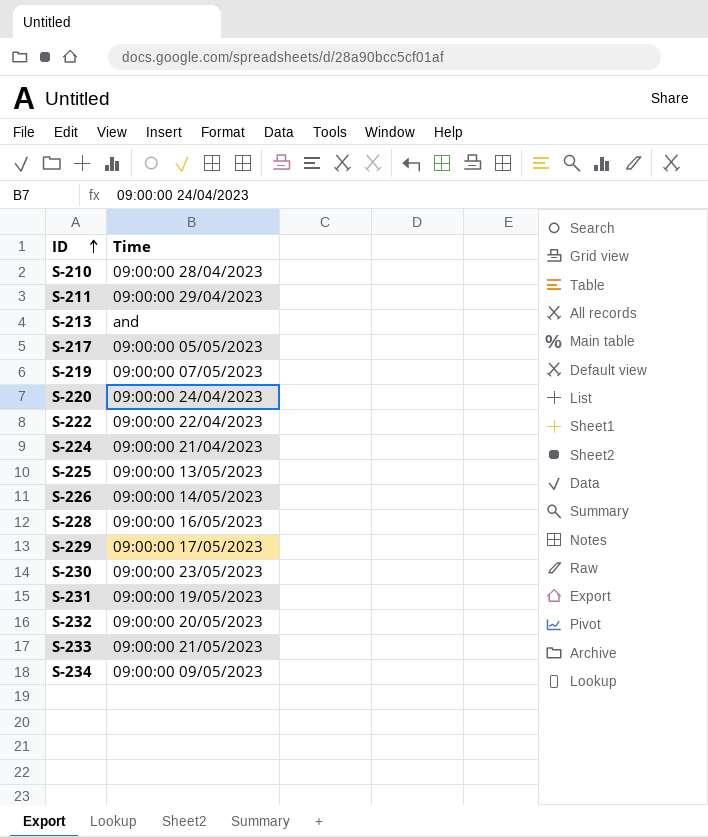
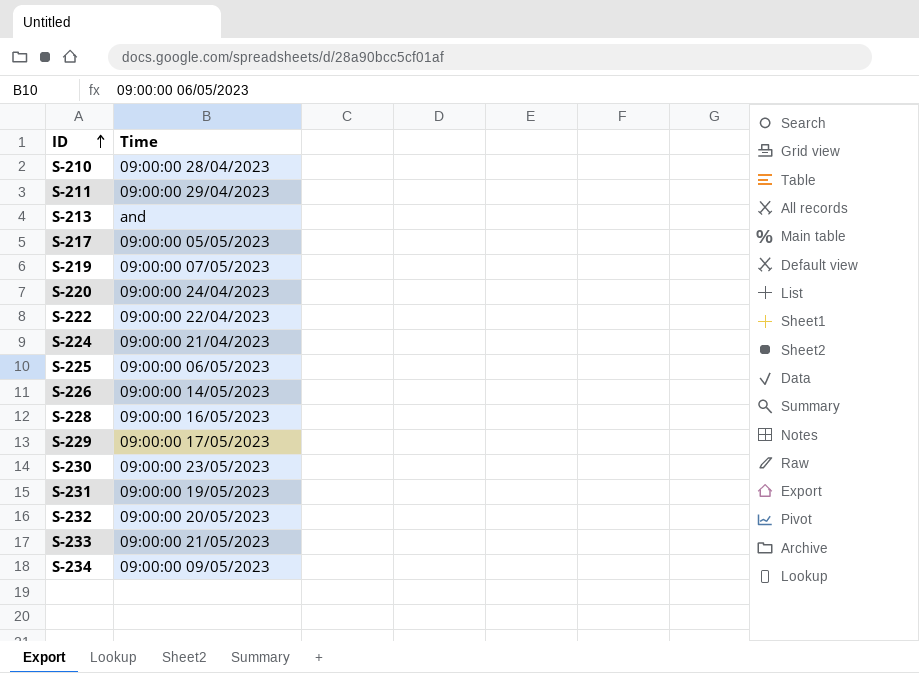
S-225 | Time: 09:00:00 13/05/2023 -> 09:00:00 06/05/2023

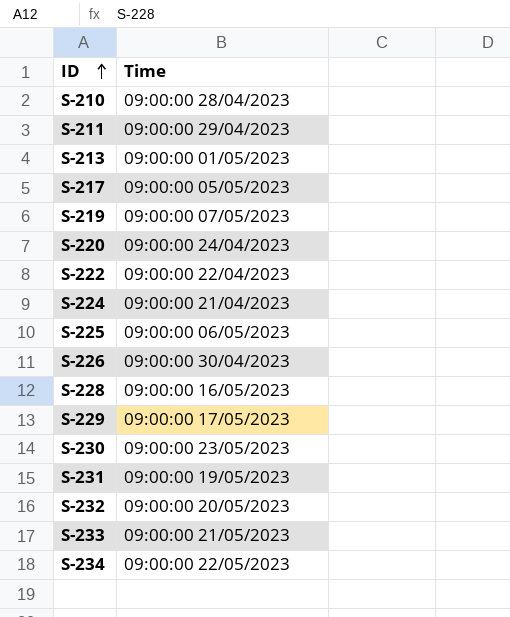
S-213 | Time: and -> 09:00:00 01/05/2023
S-226 | Time: 09:00:00 14/05/2023 -> 09:00:00 30/04/2023
S-234 | Time: 09:00:00 09/05/2023 -> 09:00:00 22/05/2023

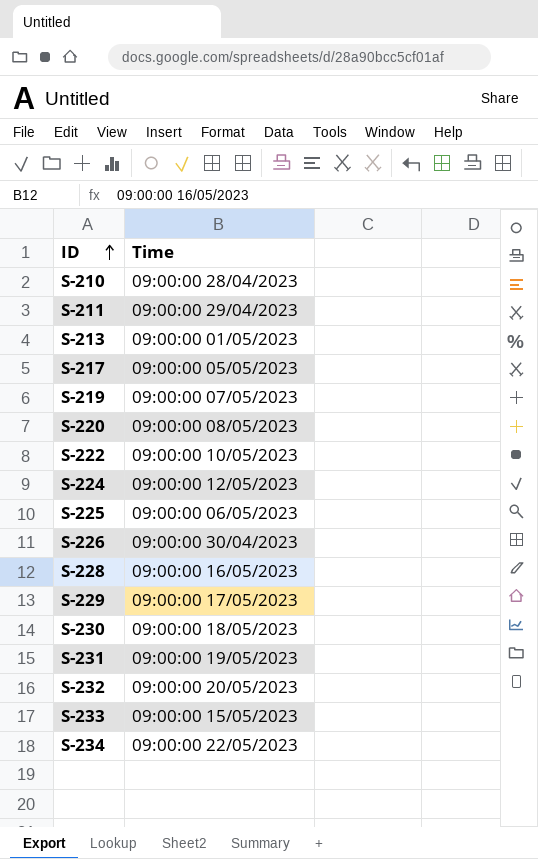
S-220 | Time: 09:00:00 24/04/2023 -> 09:00:00 08/05/2023
S-222 | Time: 09:00:00 22/04/2023 -> 09:00:00 10/05/2023
S-224 | Time: 09:00:00 21/04/2023 -> 09:00:00 12/05/2023
S-230 | Time: 09:00:00 23/05/2023 -> 09:00:00 18/05/2023
S-233 | Time: 09:00:00 21/05/2023 -> 09:00:00 15/05/2023

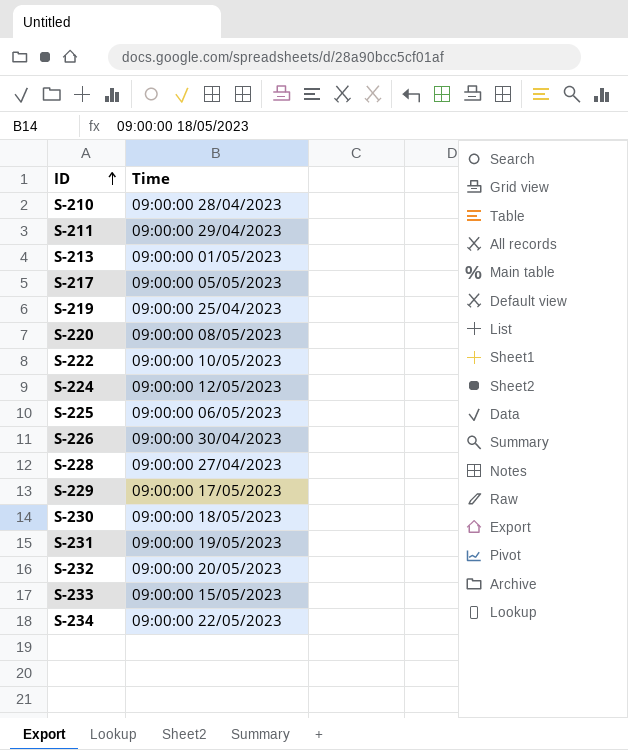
S-219 | Time: 09:00:00 07/05/2023 -> 09:00:00 25/04/2023
S-228 | Time: 09:00:00 16/05/2023 -> 09:00:00 27/04/2023

